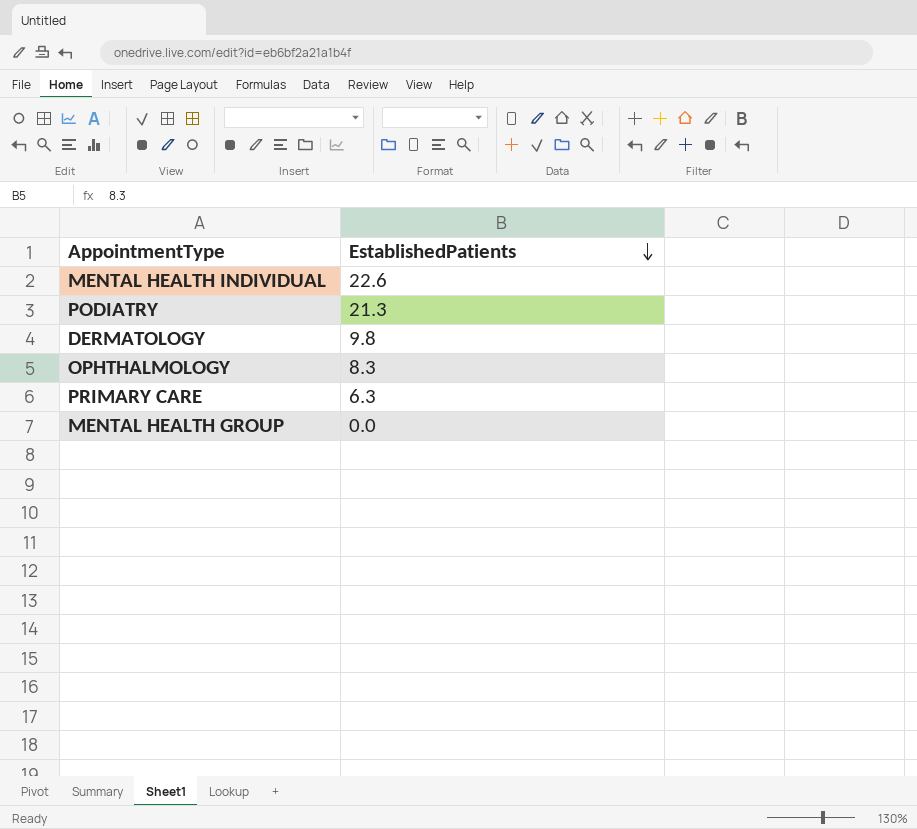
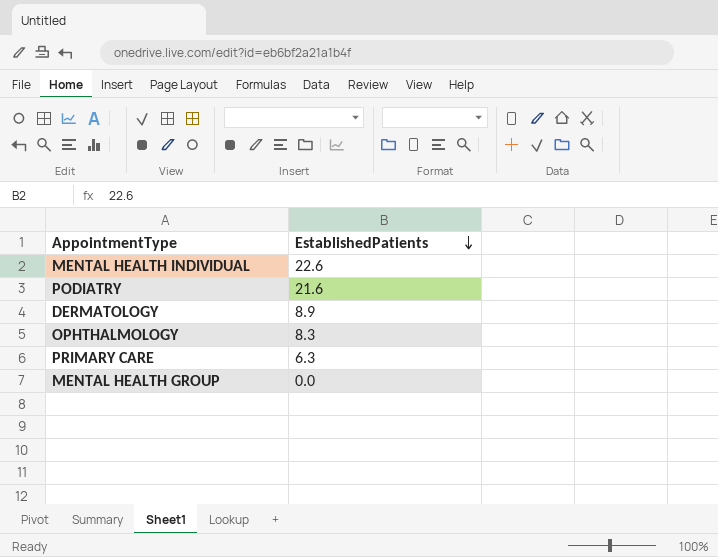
PODIATRY | EstablishedPatients: 21.3 -> 21.6
DERMATOLOGY | EstablishedPatients: 9.8 -> 8.9

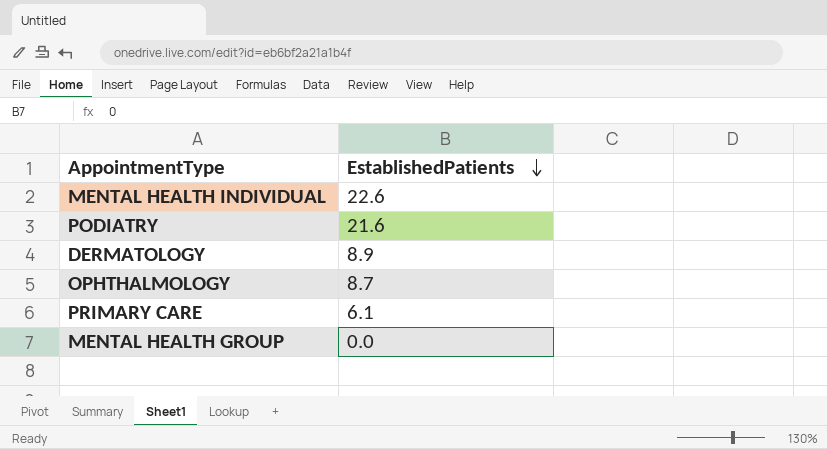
OPHTHALMOLOGY | EstablishedPatients: 8.3 -> 8.7
PRIMARY CARE | EstablishedPatients: 6.3 -> 6.1

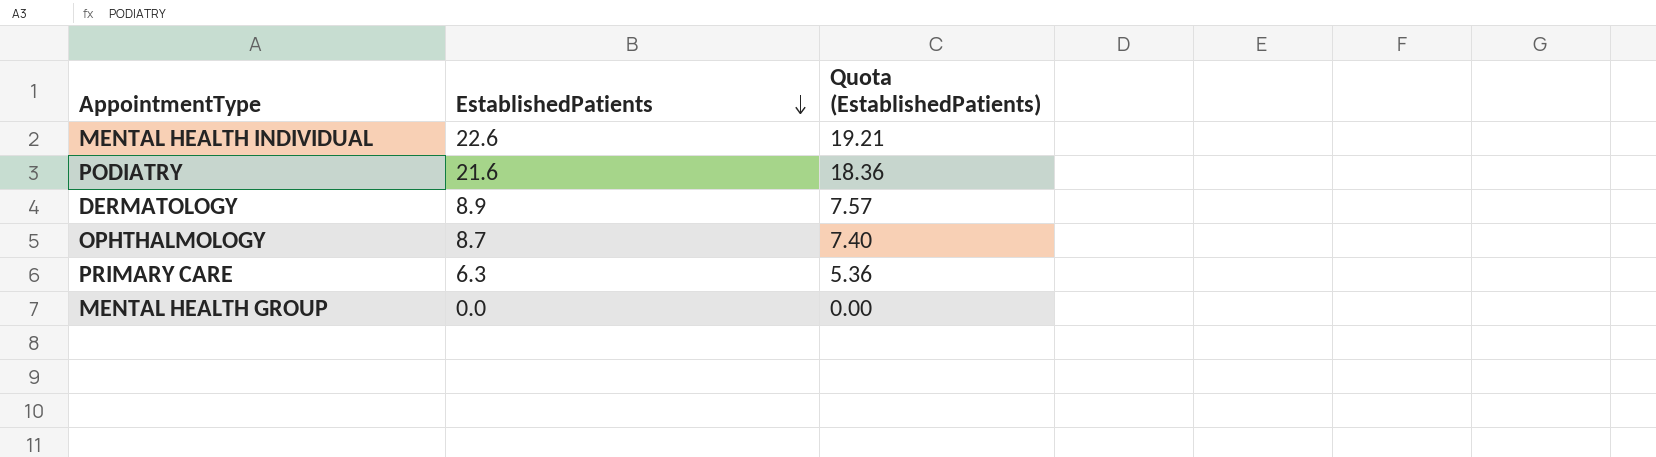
column Quota (EstablishedPatients) | formula: none -> [EstablishedPatients] * 0.85
PRIMARY CARE | EstablishedPatients: 6.1 -> 6.3

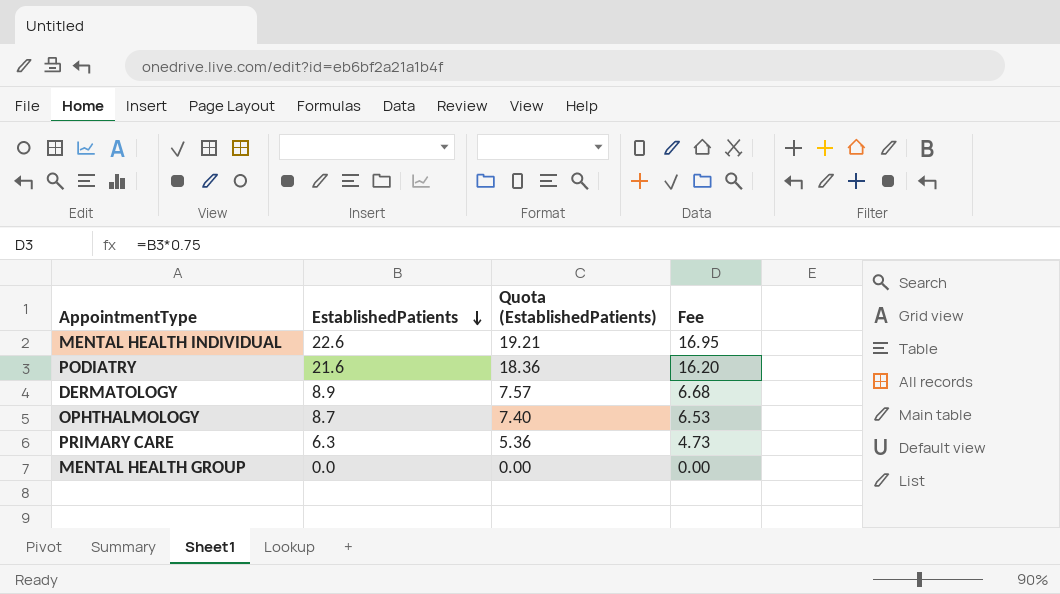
column Fee | formula: none -> [EstablishedPatients] * 0.75

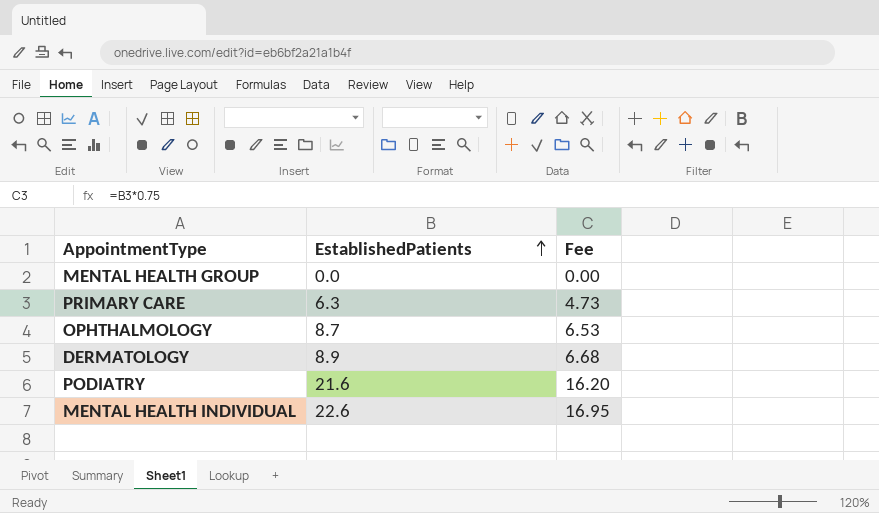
row order: EstablishedPatients descending -> EstablishedPatients ascending
column Quota (EstablishedPatients) | formula: [EstablishedPatients] * 0.85 -> none

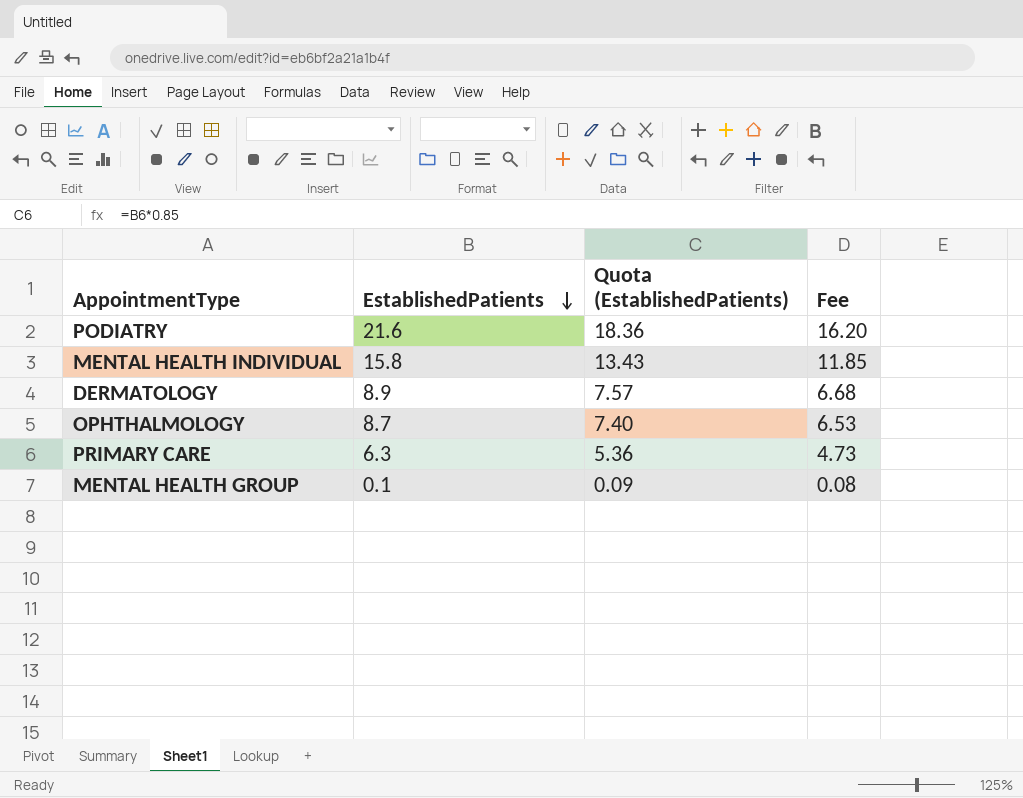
row order: EstablishedPatients ascending -> EstablishedPatients descending
column Quota (EstablishedPatients) | formula: none -> [EstablishedPatients] * 0.85
MENTAL HEALTH INDIVIDUAL | EstablishedPatients: 22.6 -> 15.8
MENTAL HEALTH INDIVIDUAL | Fee: 16.95 -> 11.85
MENTAL HEALTH GROUP | EstablishedPatients: 0.0 -> 0.1
MENTAL HEALTH GROUP | Fee: 0.00 -> 0.08

